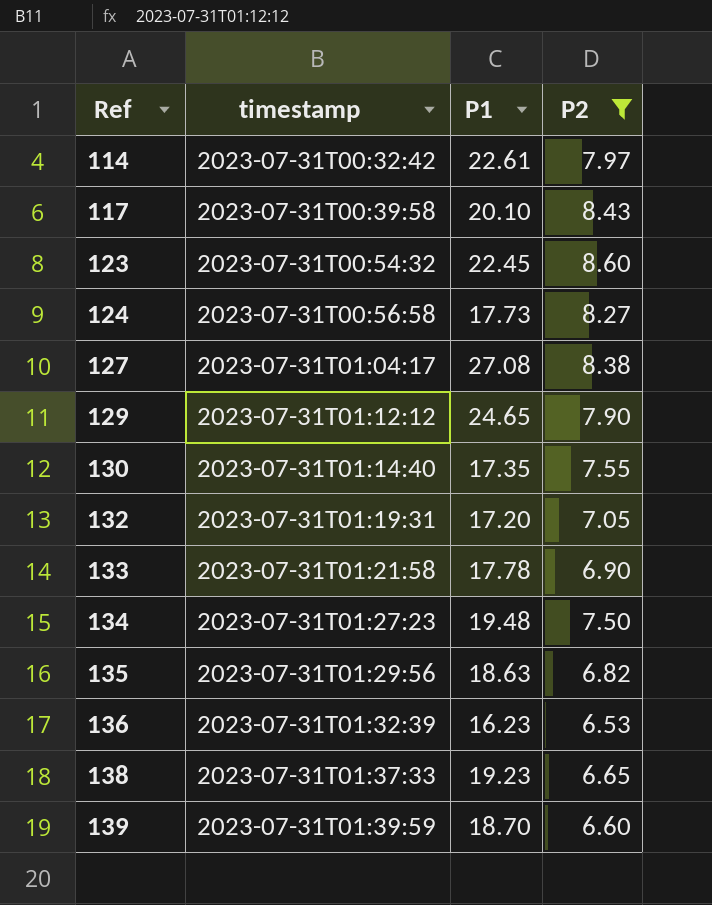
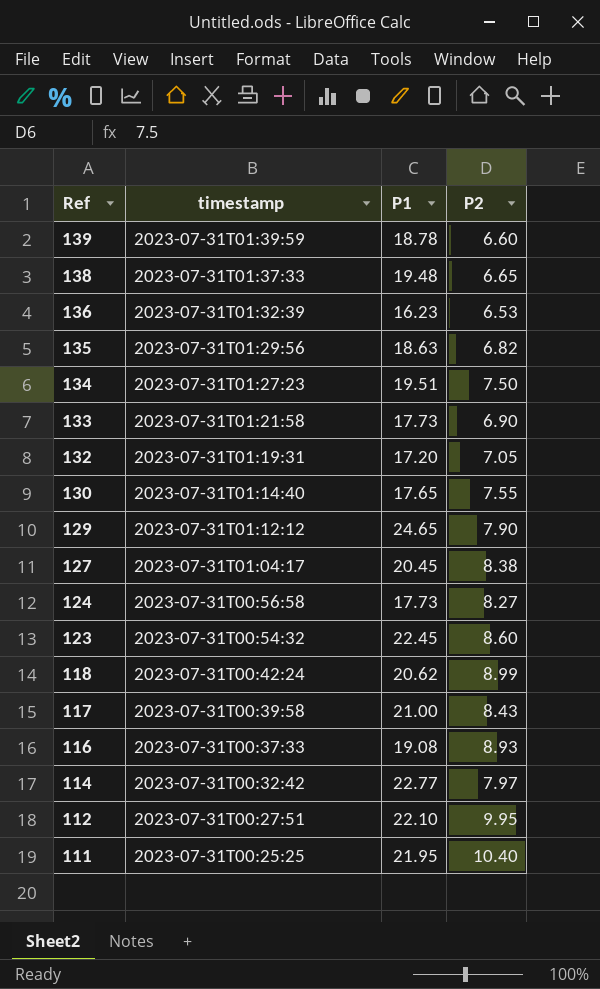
filter: P2 <= 8.60 -> none
row order: Ref ascending -> Ref descending
139 | P1: 18.70 -> 18.78
138 | P1: 19.23 -> 19.48
134 | P1: 19.48 -> 19.51
133 | P1: 17.78 -> 17.73
130 | P1: 17.35 -> 17.65
127 | P1: 27.08 -> 20.45
117 | P1: 20.10 -> 21.00
114 | P1: 22.61 -> 22.77

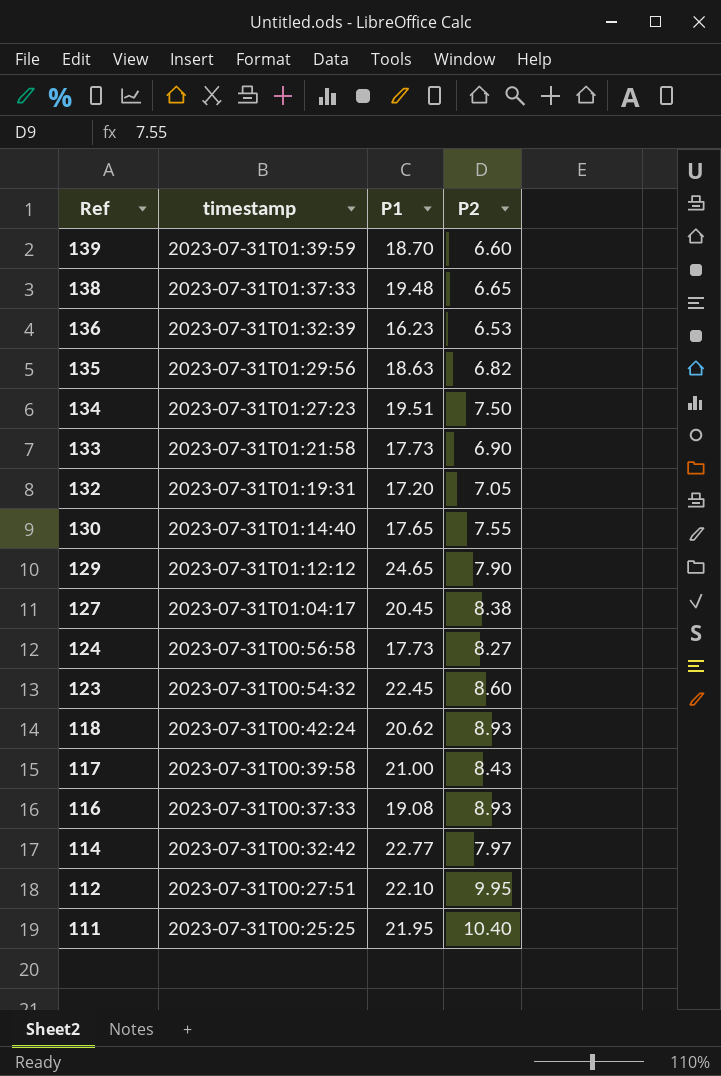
139 | P1: 18.78 -> 18.70
118 | P2: 8.99 -> 8.93

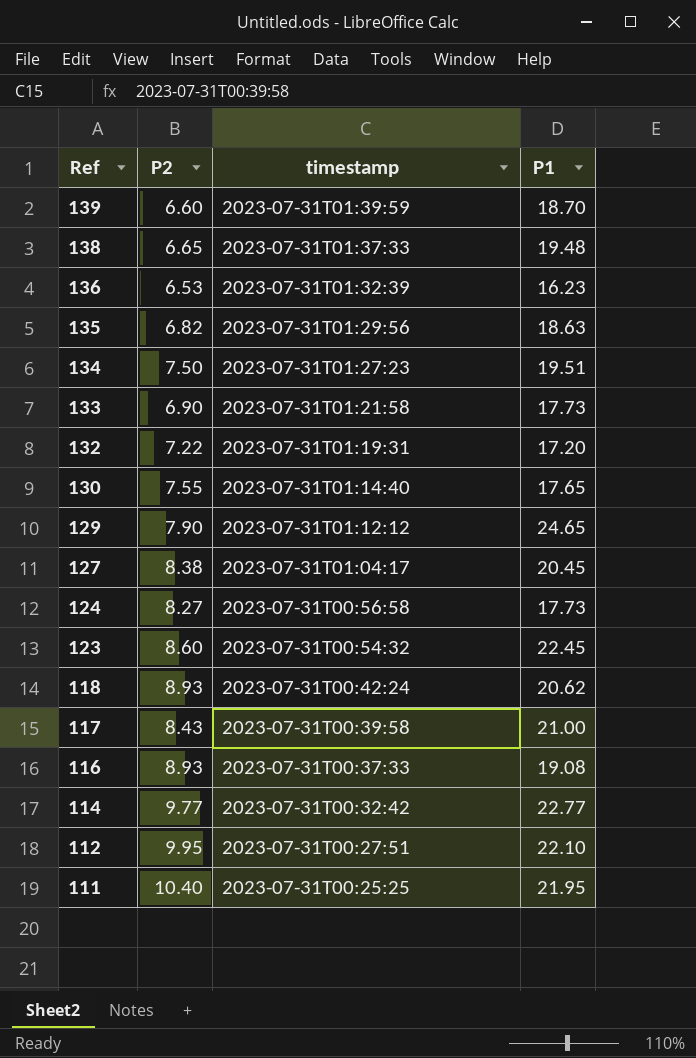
column P2 | position: 4 -> 2
132 | P2: 7.05 -> 7.22
114 | P2: 7.97 -> 9.77

